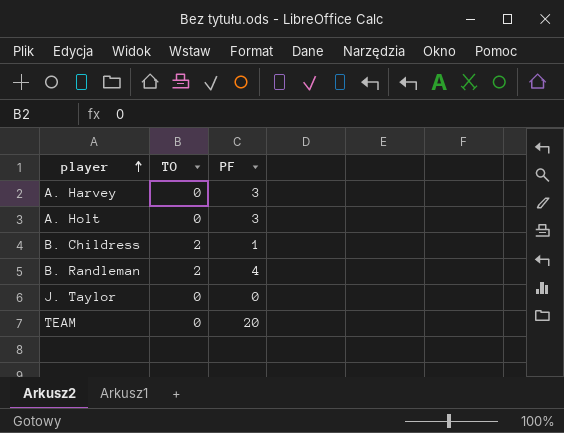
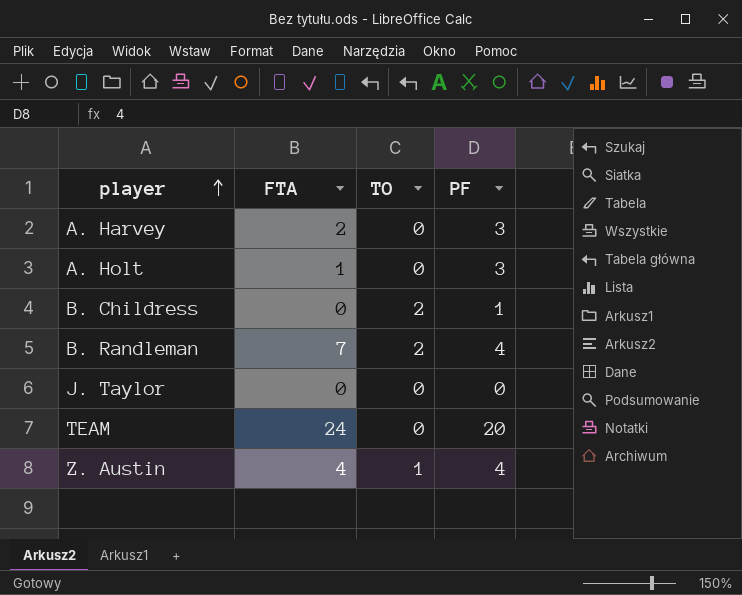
column FTA | position: none -> 2
row Z. Austin: none -> 4 | 1 | 4

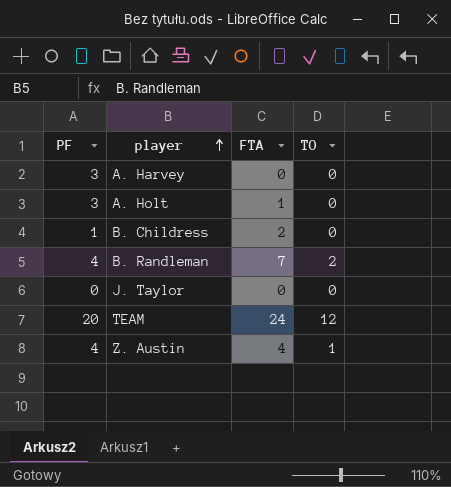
column PF | position: 4 -> 1
A. Harvey | FTA: 2 -> 0
B. Childress | FTA: 0 -> 2
B. Childress | TO: 2 -> 0
TEAM | TO: 0 -> 12

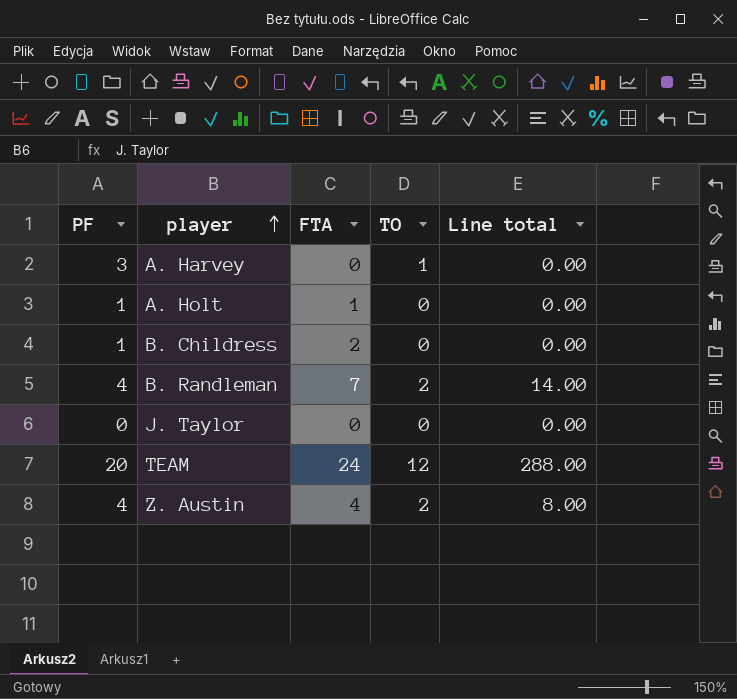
column Line total | formula: none -> [FTA] * [TO]
A. Harvey | TO: 0 -> 1
A. Holt | PF: 3 -> 1
Z. Austin | TO: 1 -> 2

